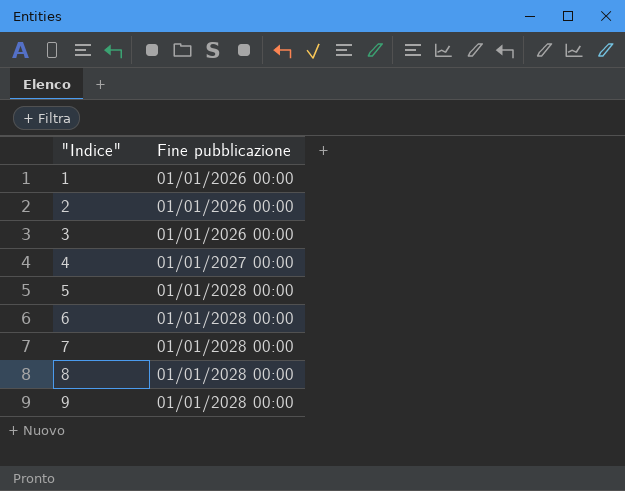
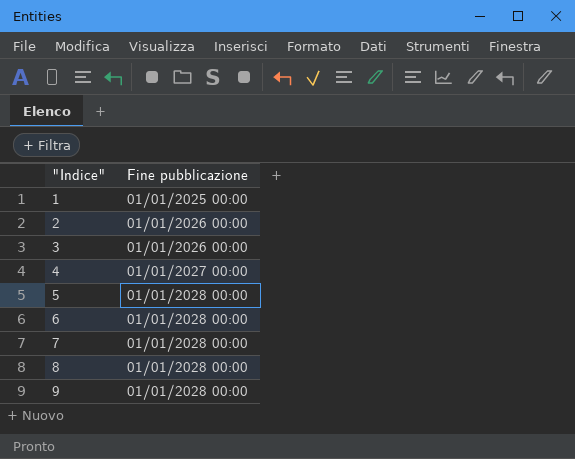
1 | Fine pubblicazione: 01/01/2026 00:00 -> 01/01/2025 00:00

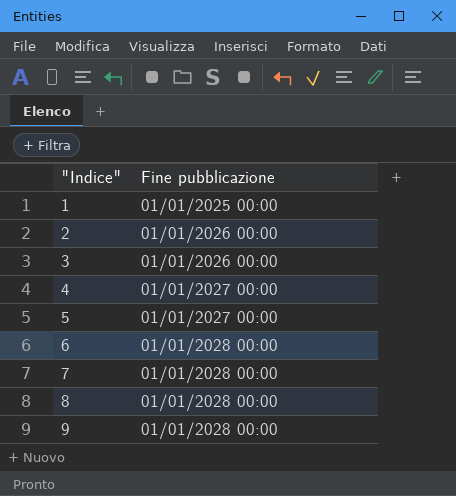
5 | Fine pubblicazione: 01/01/2028 00:00 -> 01/01/2027 00:00

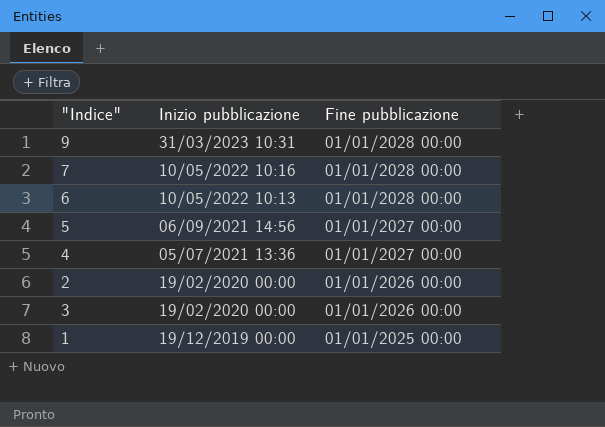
row order: "Indice" ascending -> Inizio pubblicazione descending
column Inizio pubblicazione | position: none -> 2
row 8: 01/01/2028 00:00 -> none

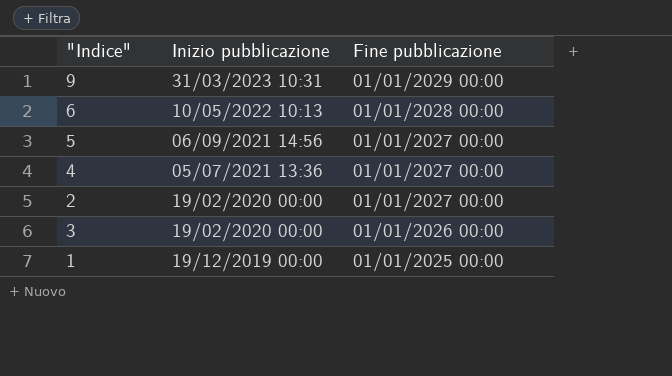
row 7: 10/05/2022 10:16 | 01/01/2028 00:00 -> none
9 | Fine pubblicazione: 01/01/2028 00:00 -> 01/01/2029 00:00
2 | Fine pubblicazione: 01/01/2026 00:00 -> 01/01/2027 00:00

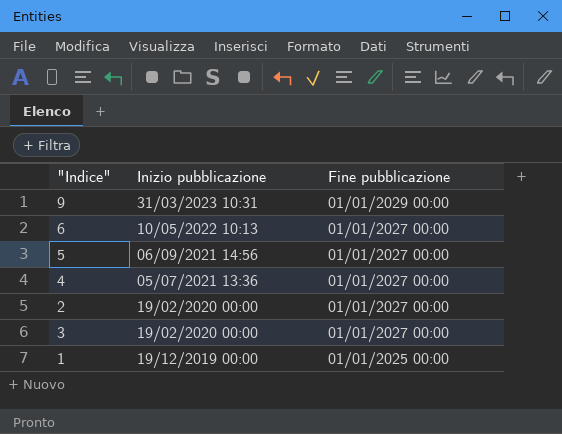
6 | Fine pubblicazione: 01/01/2028 00:00 -> 01/01/2027 00:00
3 | Fine pubblicazione: 01/01/2026 00:00 -> 01/01/2027 00:00

